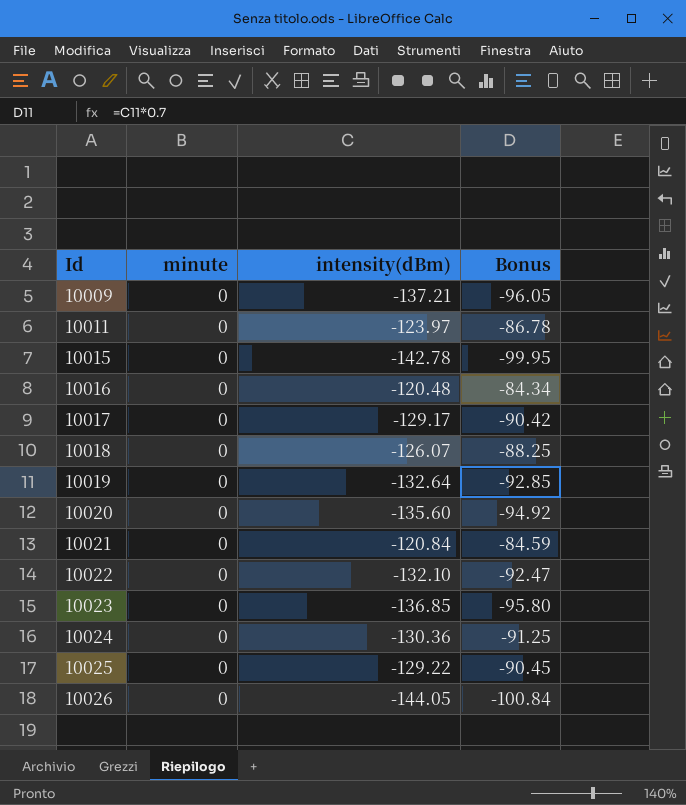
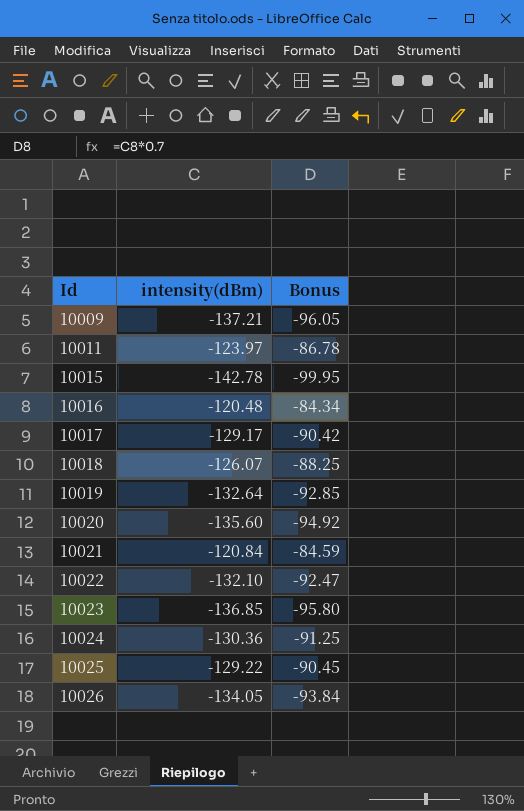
column minute | position: 2 -> none
10026 | intensity(dBm): -144.05 -> -134.05
10026 | Bonus: -100.84 -> -93.84

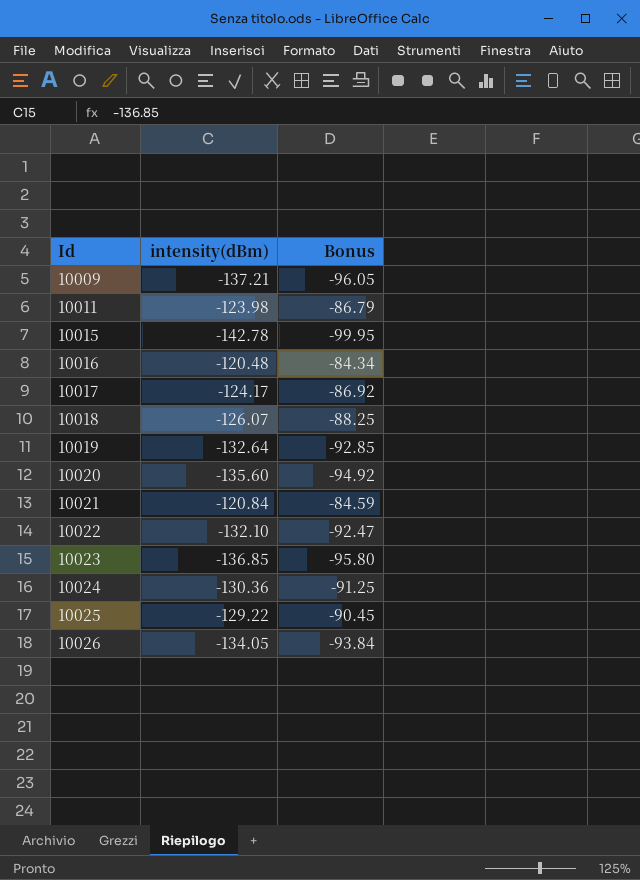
10011 | intensity(dBm): -123.97 -> -123.98
10011 | Bonus: -86.78 -> -86.79
10017 | intensity(dBm): -129.17 -> -124.17
10017 | Bonus: -90.42 -> -86.92

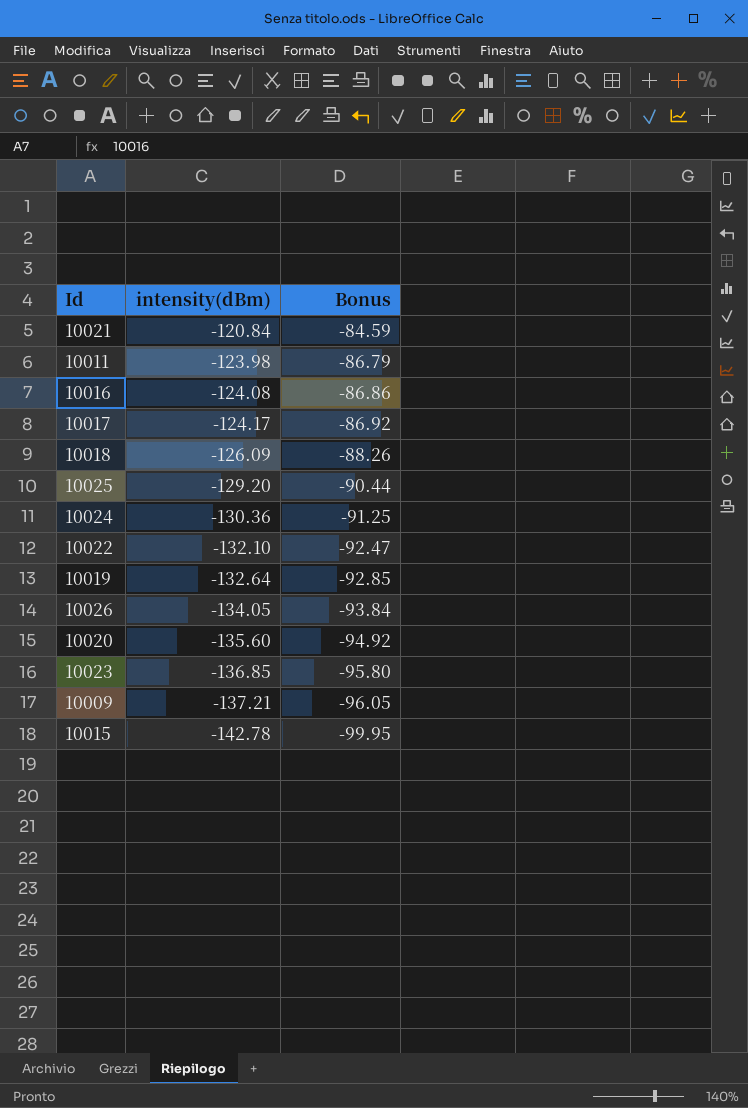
row order: Id ascending -> intensity(dBm) descending
10016 | intensity(dBm): -120.48 -> -124.08
10016 | Bonus: -84.34 -> -86.86
10018 | intensity(dBm): -126.07 -> -126.09
10018 | Bonus: -88.25 -> -88.26
10025 | intensity(dBm): -129.22 -> -129.20
10025 | Bonus: -90.45 -> -90.44

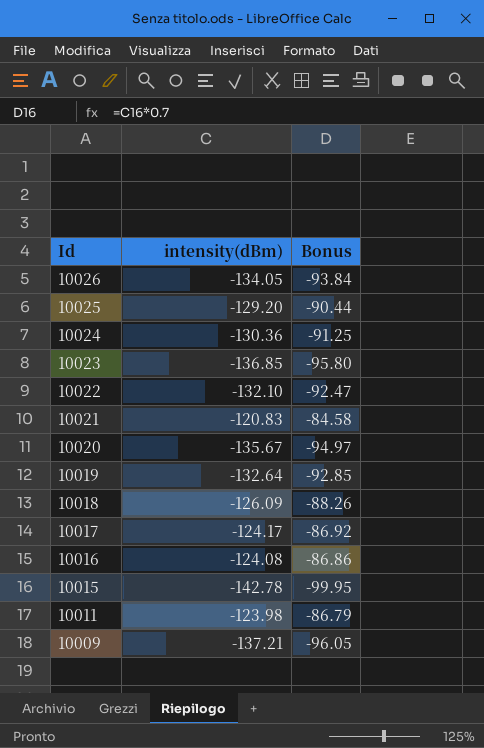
row order: intensity(dBm) descending -> Id descending
10021 | intensity(dBm): -120.84 -> -120.83
10021 | Bonus: -84.59 -> -84.58
10020 | intensity(dBm): -135.60 -> -135.67
10020 | Bonus: -94.92 -> -94.97

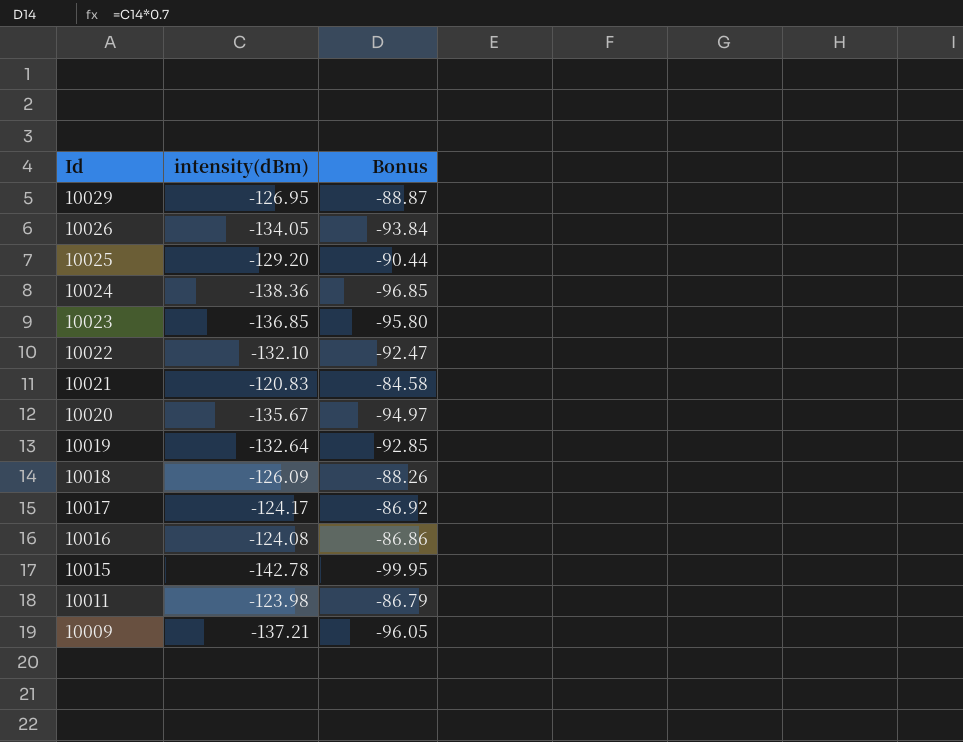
row 10029: none -> -126.95 | -88.87
10024 | intensity(dBm): -130.36 -> -138.36
10024 | Bonus: -91.25 -> -96.85

